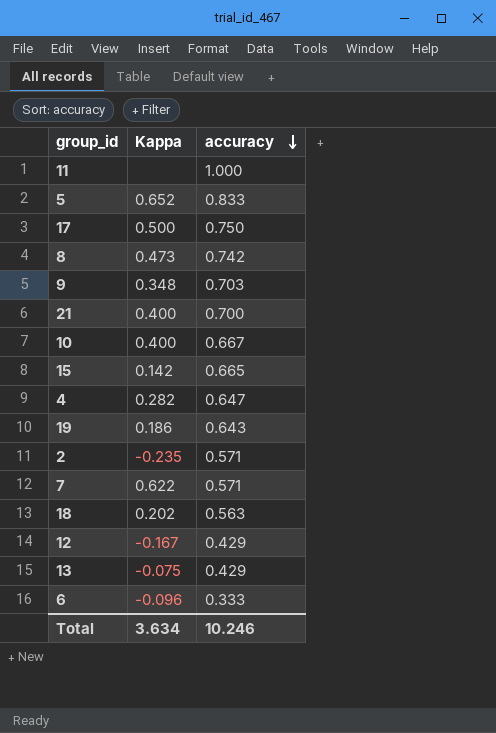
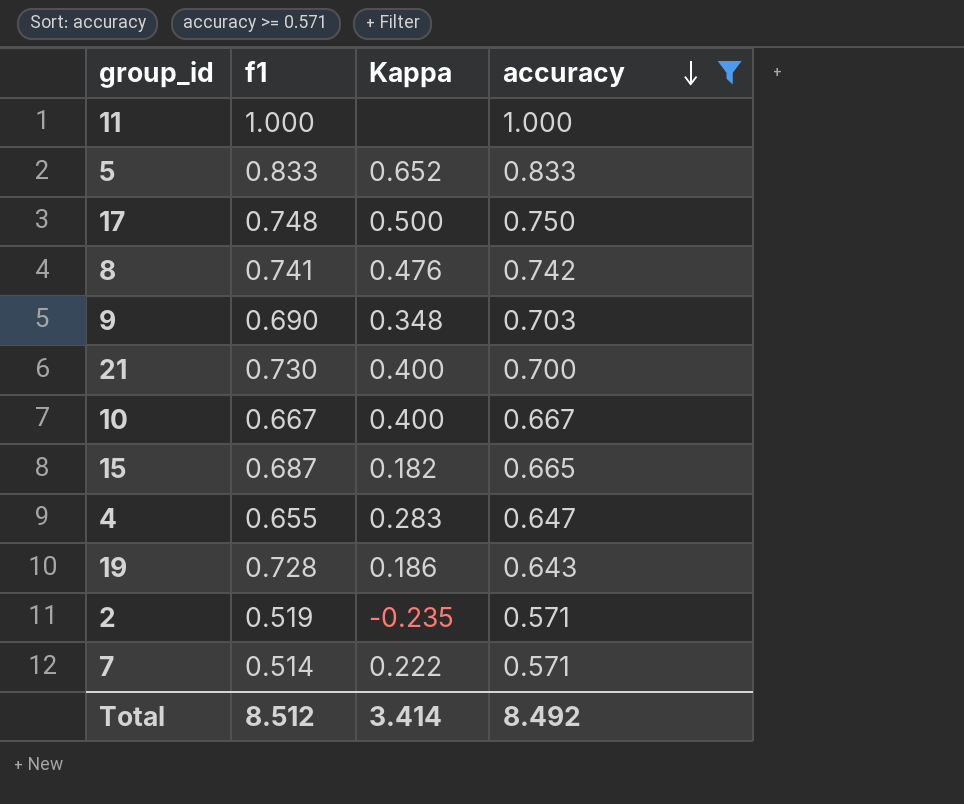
filter: none -> accuracy >= 0.571
column f1 | position: none -> 2
8 | Kappa: 0.473 -> 0.476
15 | Kappa: 0.142 -> 0.182
4 | Kappa: 0.282 -> 0.283
7 | Kappa: 0.622 -> 0.222
Total | Kappa: 3.634 -> 3.414
Total | accuracy: 10.246 -> 8.492

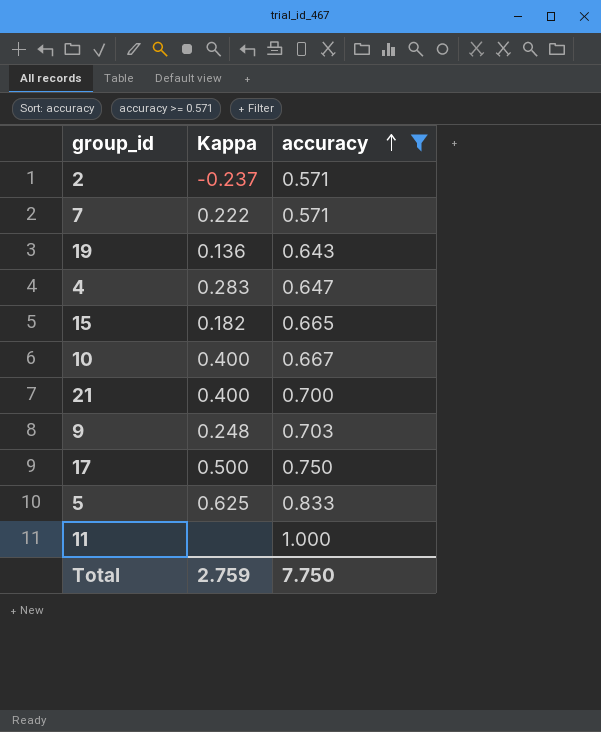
row order: accuracy descending -> accuracy ascending
column f1 | position: 2 -> none
row 8: 0.741 | 0.476 | 0.742 -> none
2 | Kappa: -0.235 -> -0.237
19 | Kappa: 0.186 -> 0.136
9 | Kappa: 0.348 -> 0.248
5 | Kappa: 0.652 -> 0.625
Total | Kappa: 3.414 -> 2.759
Total | accuracy: 8.492 -> 7.750

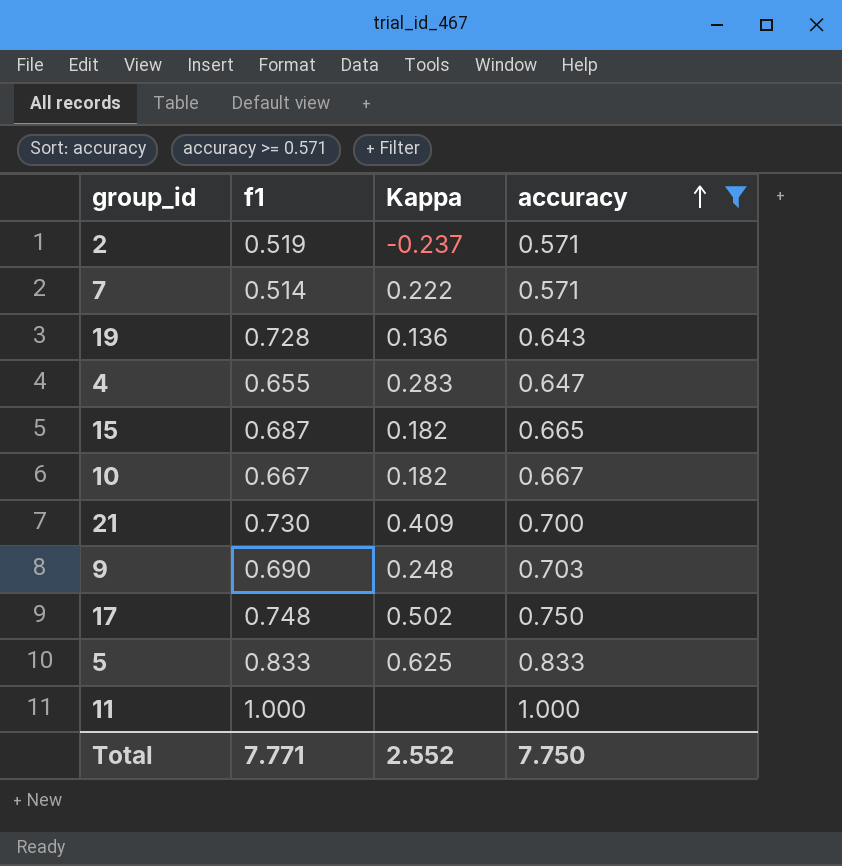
column f1 | position: none -> 2
10 | Kappa: 0.400 -> 0.182
21 | Kappa: 0.400 -> 0.409
17 | Kappa: 0.500 -> 0.502
Total | Kappa: 2.759 -> 2.552

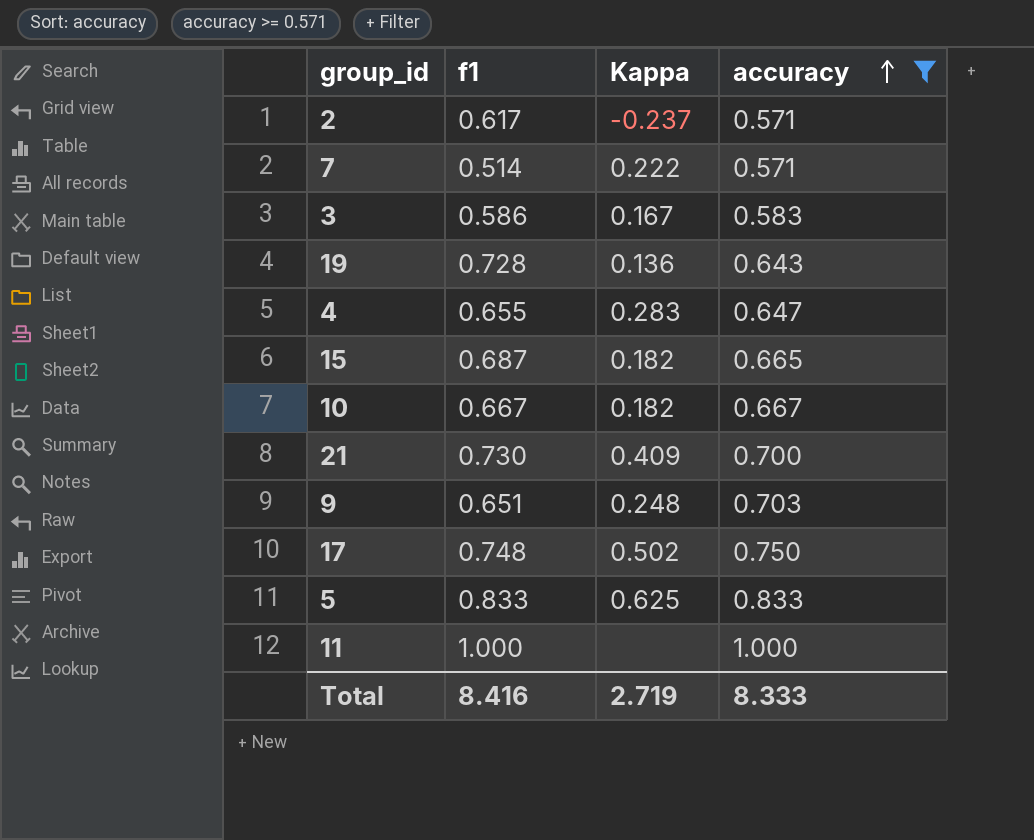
2 | f1: 0.519 -> 0.617
row 3: none -> 0.586 | 0.167 | 0.583
9 | f1: 0.690 -> 0.651
Total | f1: 7.771 -> 8.416
Total | Kappa: 2.552 -> 2.719
Total | accuracy: 7.750 -> 8.333

